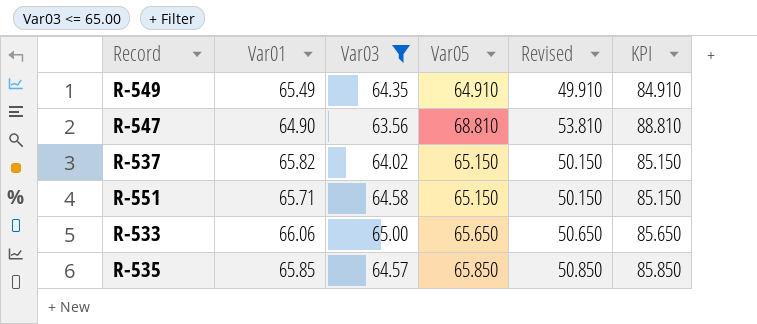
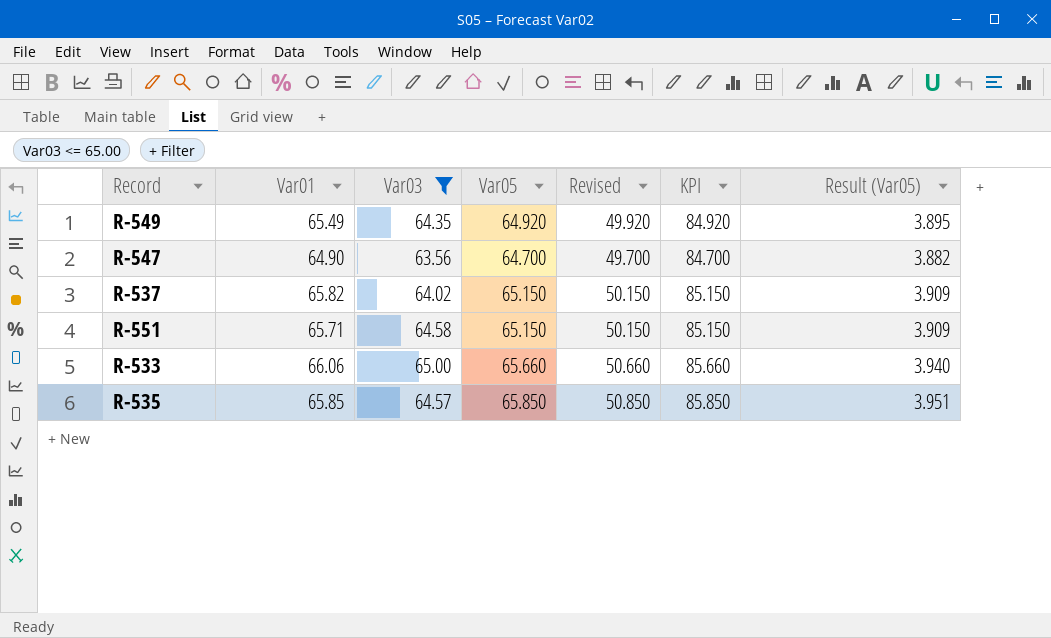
column Result (Var05) | formula: none -> [Var05] * 0.06
R-549 | Var05: 64.910 -> 64.920
R-549 | Revised: 49.910 -> 49.920
R-549 | KPI: 84.910 -> 84.920
R-547 | Var05: 68.810 -> 64.700
R-547 | Revised: 53.810 -> 49.700
R-547 | KPI: 88.810 -> 84.700
R-533 | Var05: 65.650 -> 65.660
R-533 | Revised: 50.650 -> 50.660
R-533 | KPI: 85.650 -> 85.660

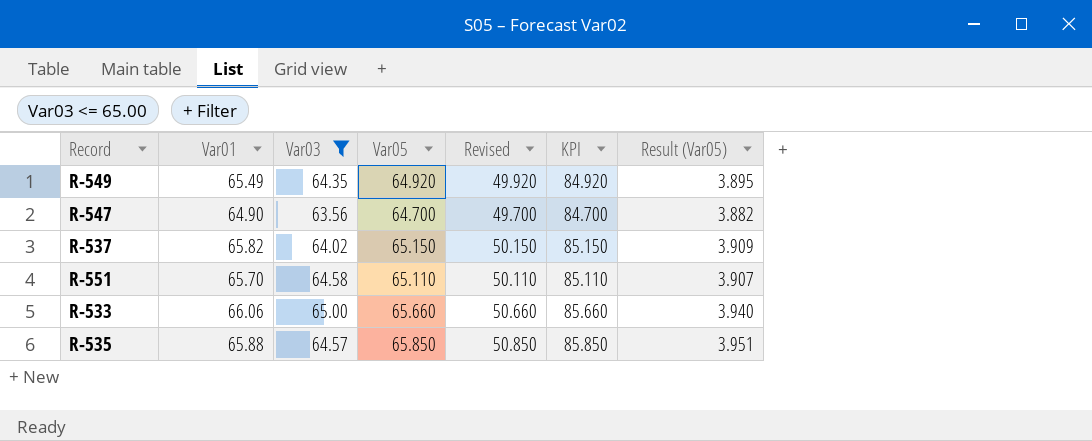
R-551 | Var01: 65.71 -> 65.70
R-551 | Var05: 65.150 -> 65.110
R-551 | Revised: 50.150 -> 50.110
R-551 | KPI: 85.150 -> 85.110
R-551 | Result (Var05): 3.909 -> 3.907
R-535 | Var01: 65.85 -> 65.88

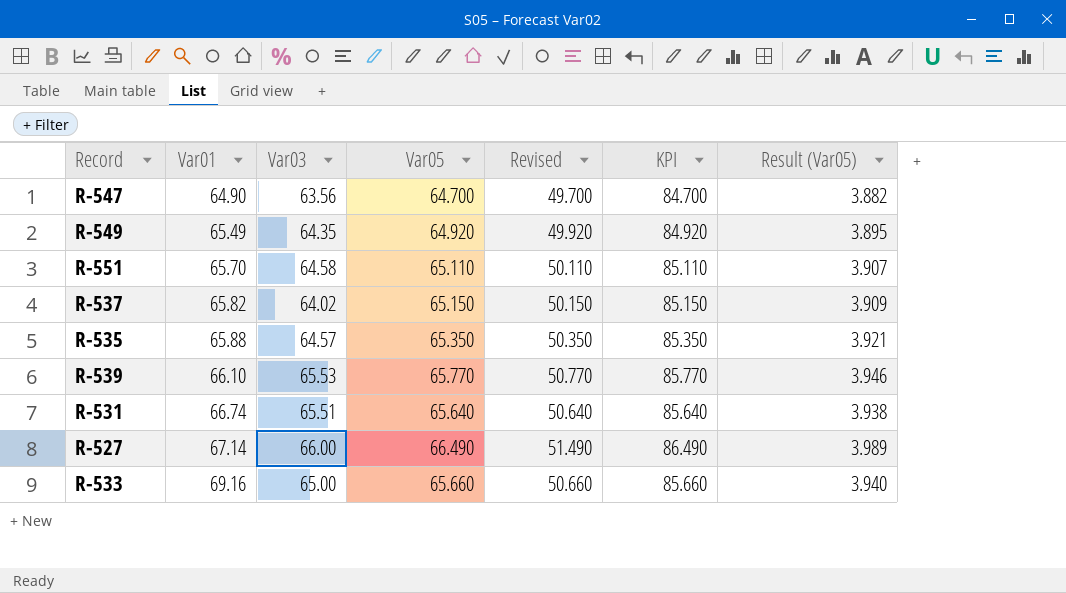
filter: Var03 <= 65.00 -> none
row order: none -> Var01 ascending
R-535 | Var05: 65.850 -> 65.350
R-535 | Revised: 50.850 -> 50.350
R-535 | KPI: 85.850 -> 85.350
R-535 | Result (Var05): 3.951 -> 3.921
R-533 | Var01: 66.06 -> 69.16

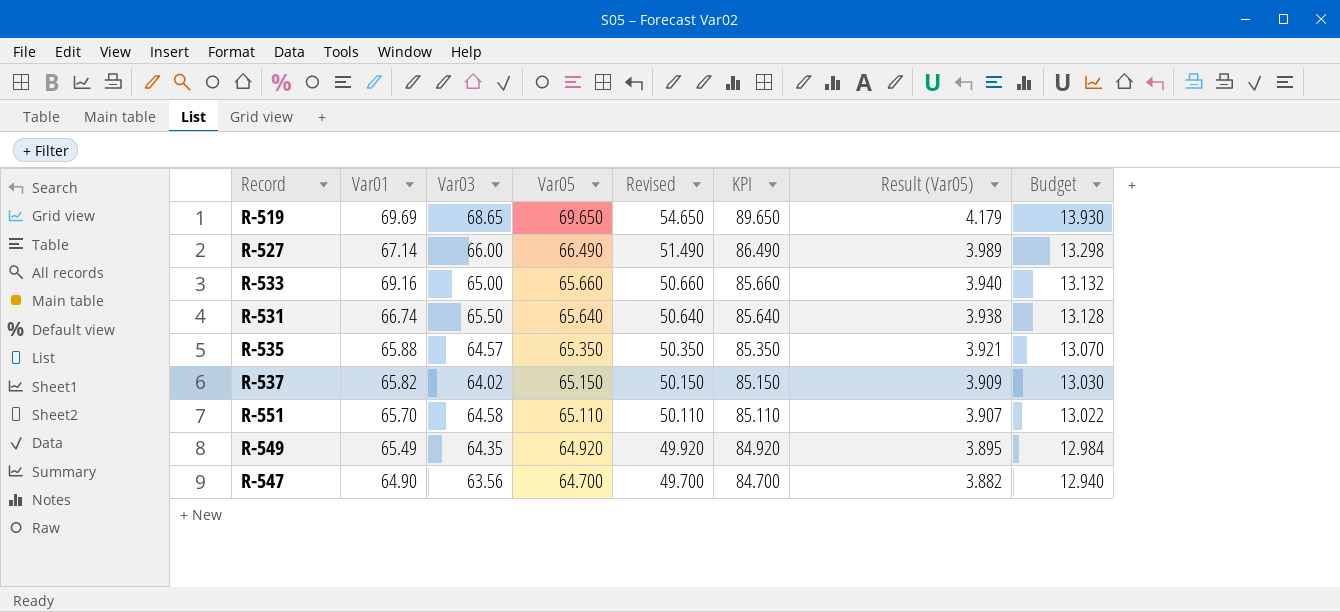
row order: Var01 ascending -> Var05 descending
column Budget | formula: none -> [Var05] * 0.2
row R-539: 66.10 | 65.53 | 65.770 | 50.770 | 85.770 | 3.946 -> none
row R-519: none -> 69.69 | 68.65 | 69.650 | 54.650 | 89.650 | 4.179 | 13.930
R-531 | Var03: 65.51 -> 65.50

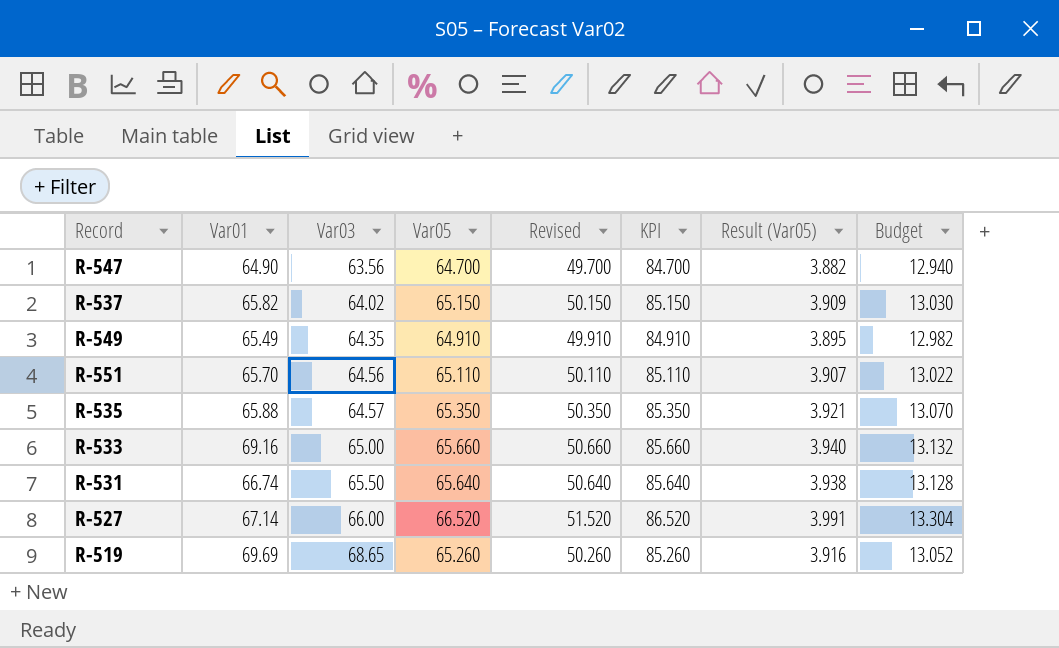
row order: Var05 descending -> Var03 ascending
R-549 | Var05: 64.920 -> 64.910
R-549 | Revised: 49.920 -> 49.910
R-549 | KPI: 84.920 -> 84.910
R-549 | Budget: 12.984 -> 12.982
R-551 | Var03: 64.58 -> 64.56
R-527 | Var05: 66.490 -> 66.520
R-527 | Revised: 51.490 -> 51.520
R-527 | KPI: 86.490 -> 86.520
R-527 | Result (Var05): 3.989 -> 3.991
R-527 | Budget: 13.298 -> 13.304
R-519 | Var05: 69.650 -> 65.260
R-519 | Revised: 54.650 -> 50.260
R-519 | KPI: 89.650 -> 85.260
R-519 | Result (Var05): 4.179 -> 3.916
R-519 | Budget: 13.930 -> 13.052

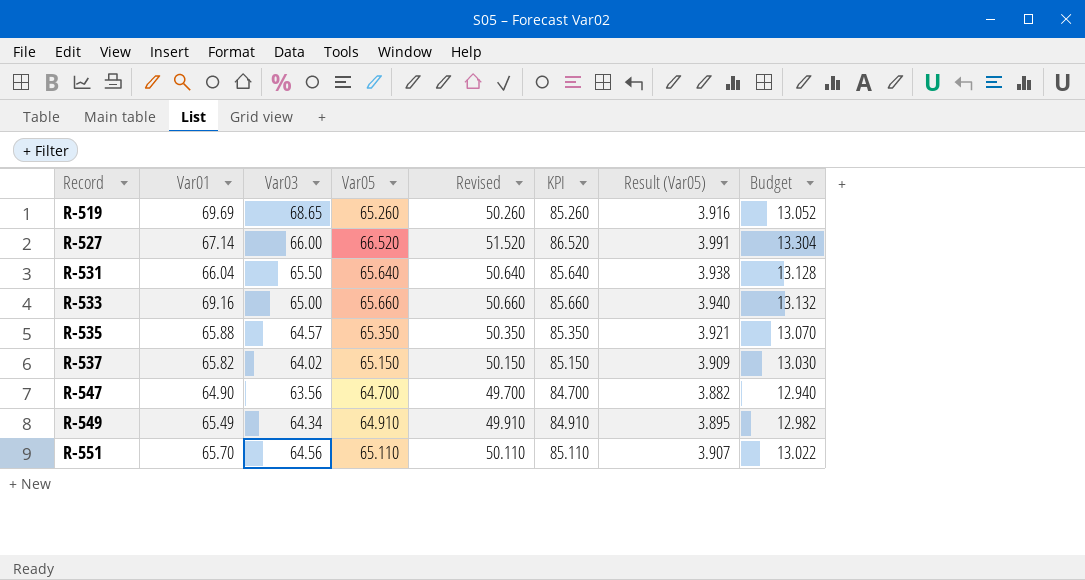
row order: Var03 ascending -> Record ascending
R-531 | Var01: 66.74 -> 66.04
R-549 | Var03: 64.35 -> 64.34

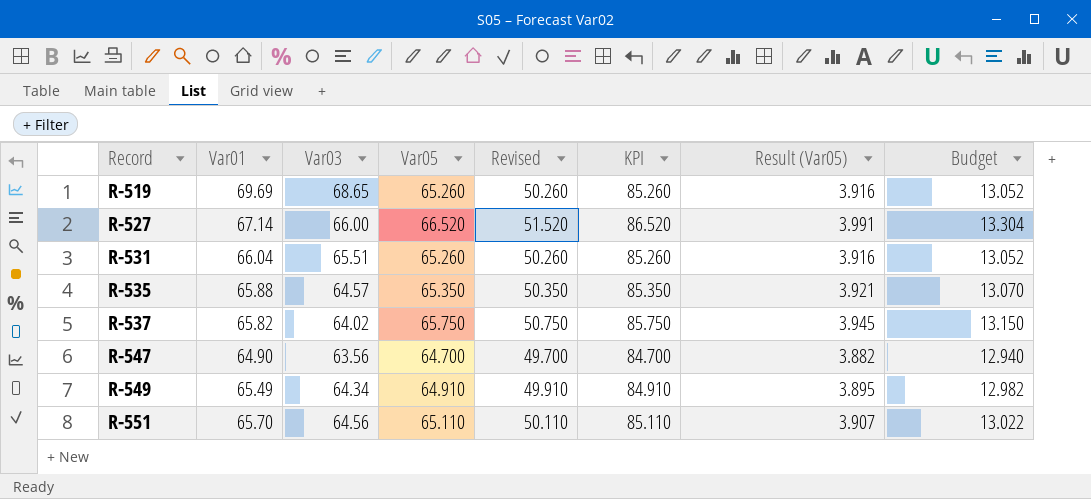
row R-533: 69.16 | 65.00 | 65.660 | 50.660 | 85.660 | 3.940 | 13.132 -> none
R-531 | Var03: 65.50 -> 65.51
R-531 | Var05: 65.640 -> 65.260
R-531 | Revised: 50.640 -> 50.260
R-531 | KPI: 85.640 -> 85.260
R-531 | Result (Var05): 3.938 -> 3.916
R-531 | Budget: 13.128 -> 13.052
R-537 | Var05: 65.150 -> 65.750
R-537 | Revised: 50.150 -> 50.750
R-537 | KPI: 85.150 -> 85.750
R-537 | Result (Var05): 3.909 -> 3.945
R-537 | Budget: 13.030 -> 13.150

